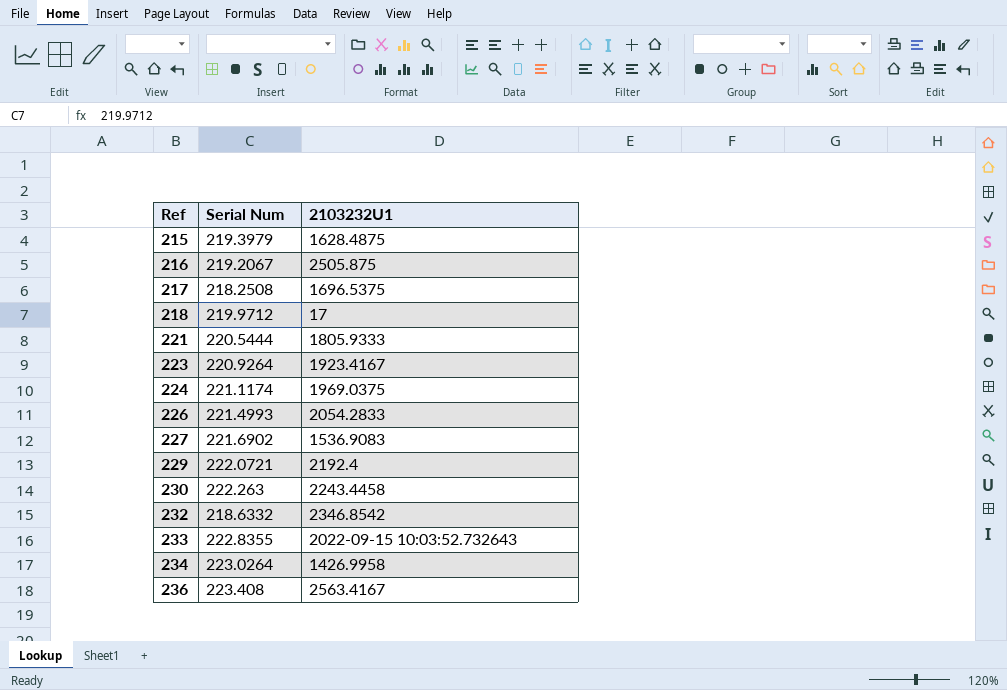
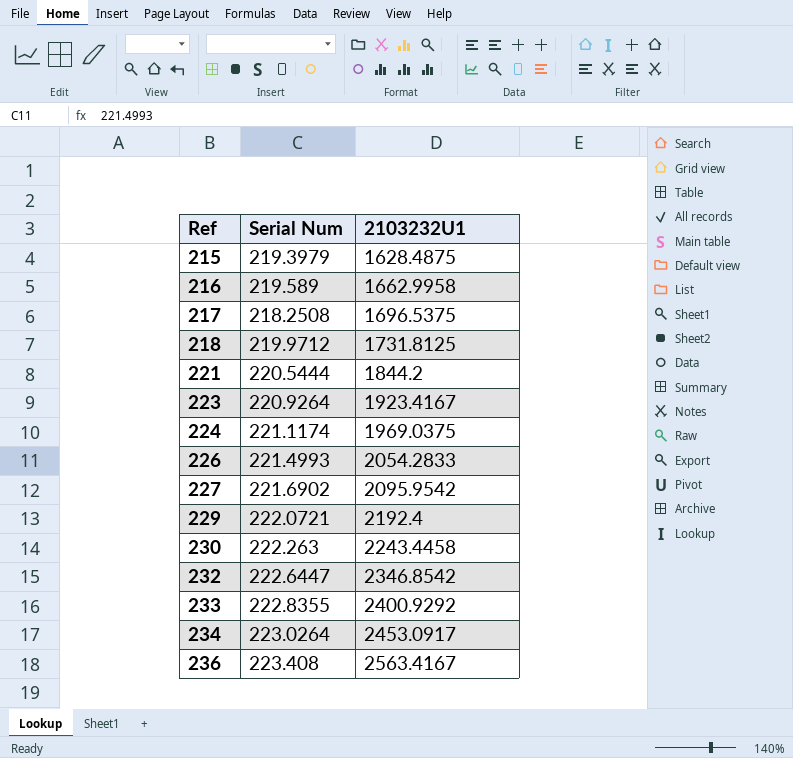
216 | Serial Num: 219.2067 -> 219.589
216 | 2103232U1: 2505.875 -> 1662.9958
218 | 2103232U1: 17 -> 1731.8125
221 | 2103232U1: 1805.9333 -> 1844.2
227 | 2103232U1: 1536.9083 -> 2095.9542
232 | Serial Num: 218.6332 -> 222.6447
233 | 2103232U1: 2022-09-15 10:03:52.732643 -> 2400.9292
234 | 2103232U1: 1426.9958 -> 2453.0917

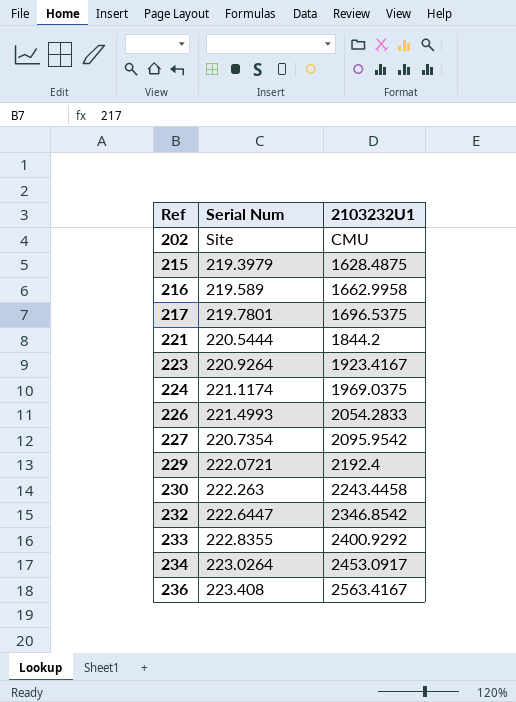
row 218: 219.9712 | 1731.8125 -> none
row 202: none -> Site | CMU
217 | Serial Num: 218.2508 -> 219.7801
227 | Serial Num: 221.6902 -> 220.7354

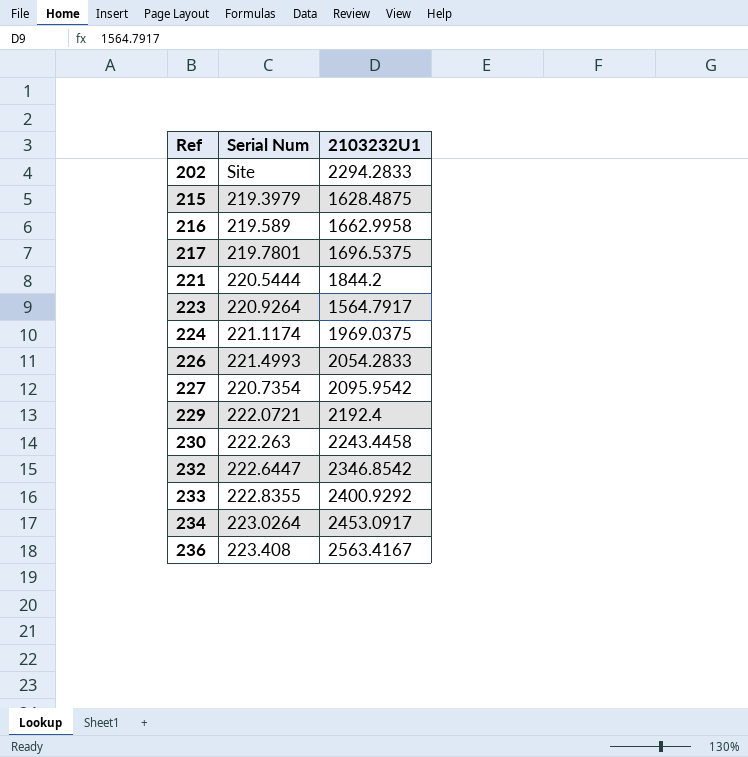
202 | 2103232U1: CMU -> 2294.2833
223 | 2103232U1: 1923.4167 -> 1564.7917

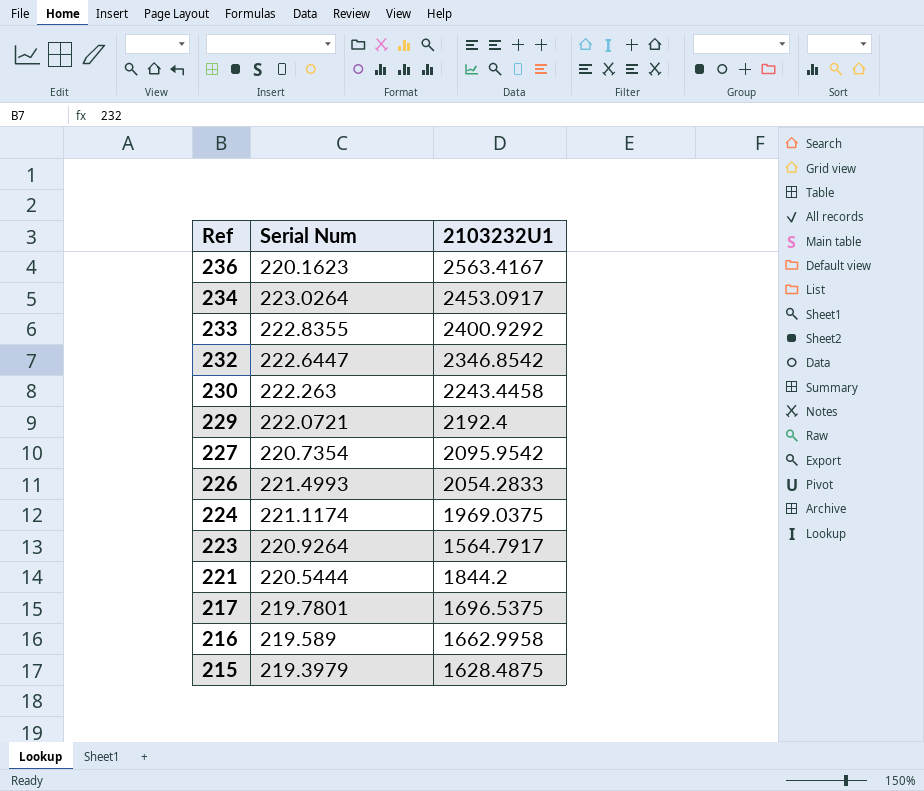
row order: Ref ascending -> Ref descending
row 202: Site | 2294.2833 -> none
236 | Serial Num: 223.408 -> 220.1623

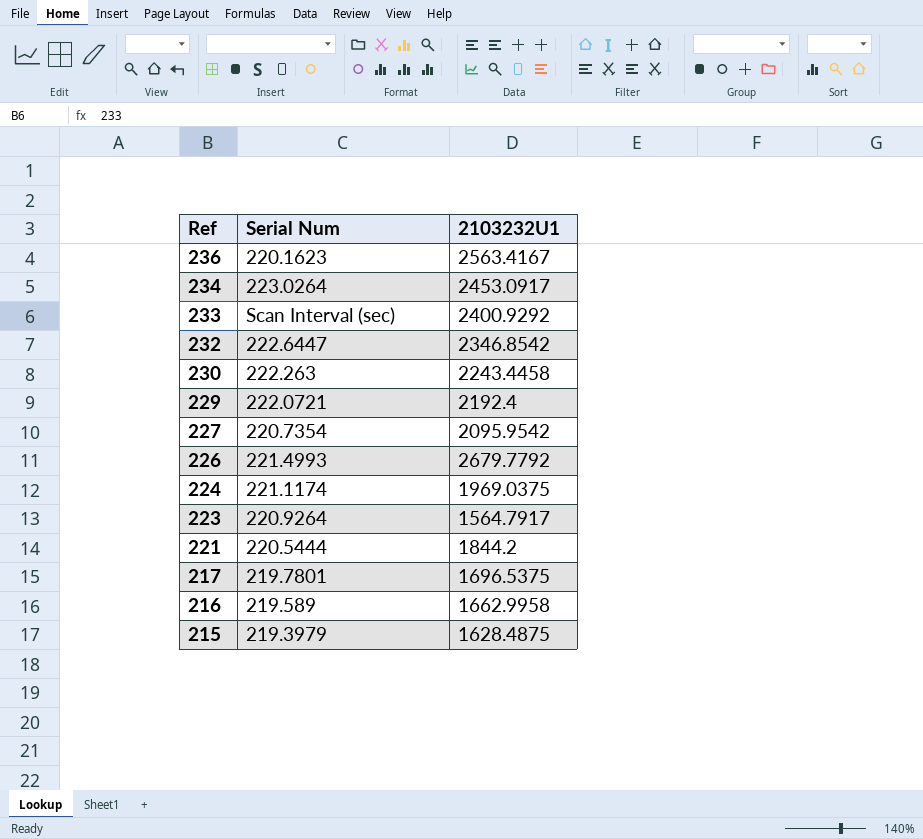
233 | Serial Num: 222.8355 -> Scan Interval (sec)
226 | 2103232U1: 2054.2833 -> 2679.7792

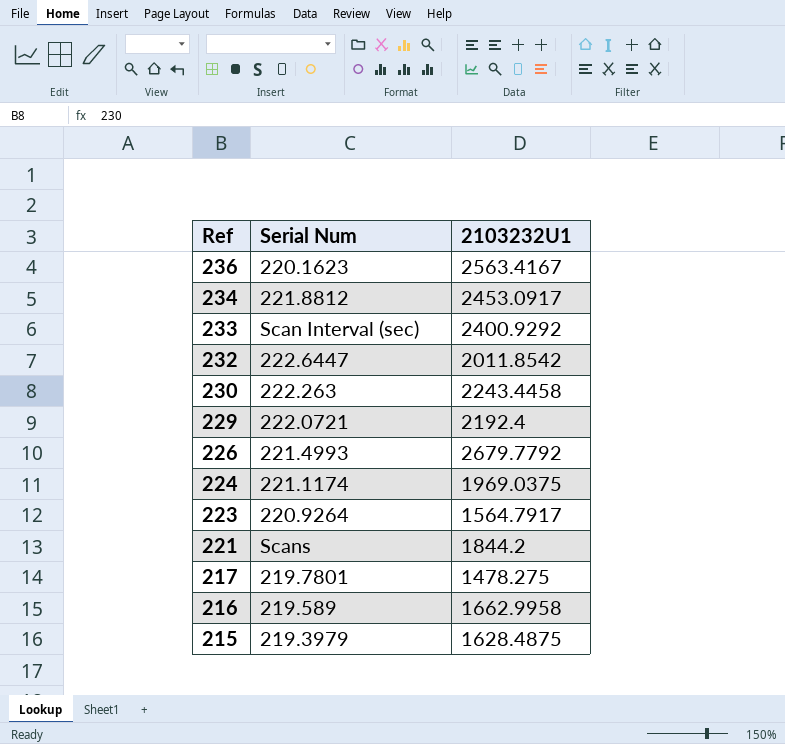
row 227: 220.7354 | 2095.9542 -> none
234 | Serial Num: 223.0264 -> 221.8812
232 | 2103232U1: 2346.8542 -> 2011.8542
221 | Serial Num: 220.5444 -> Scans
217 | 2103232U1: 1696.5375 -> 1478.275

